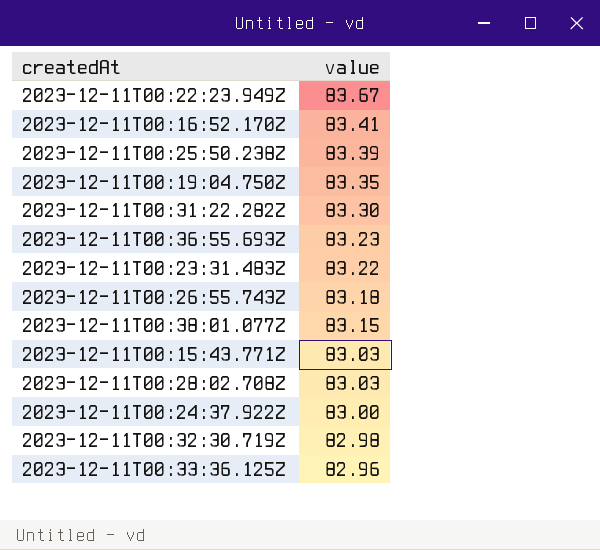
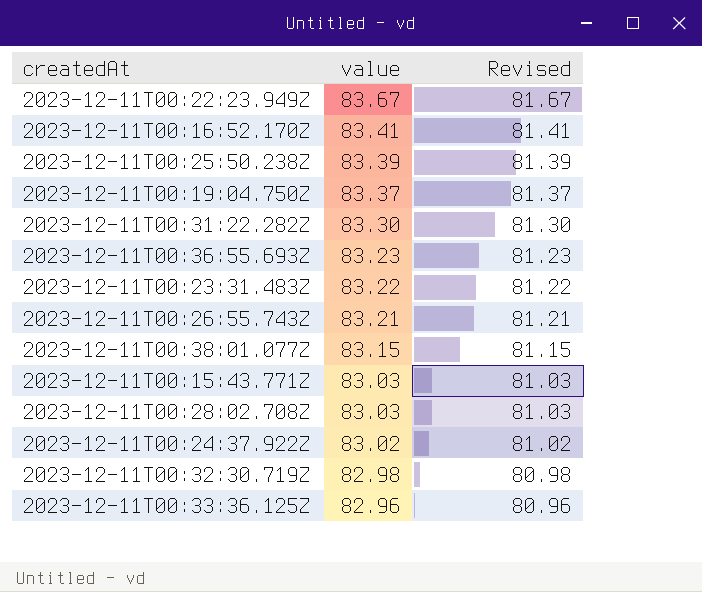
column Revised | formula: none -> [value] - 2
2023-12-11T00:19:04.750Z | value: 83.35 -> 83.37
2023-12-11T00:26:55.743Z | value: 83.18 -> 83.21
2023-12-11T00:24:37.922Z | value: 83.00 -> 83.02

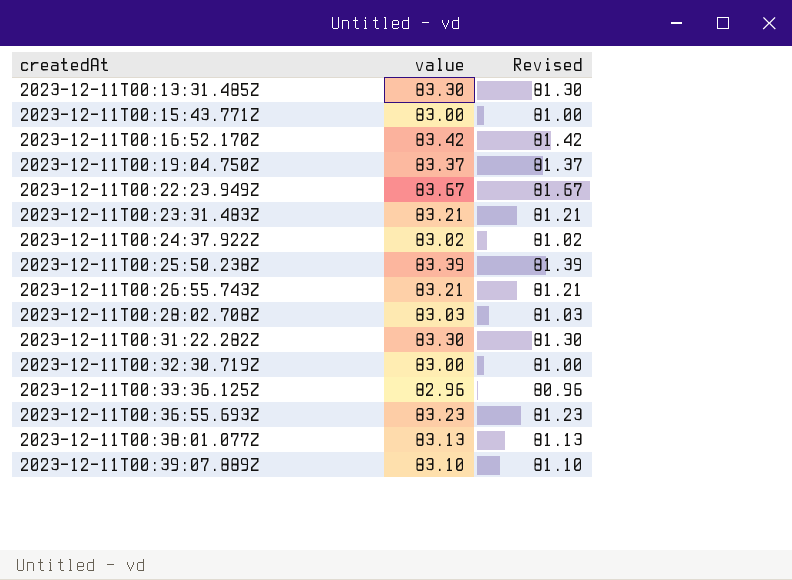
row order: value descending -> createdAt ascending
row 2023-12-11T00:13:31.485Z: none -> 83.30 | 81.30
2023-12-11T00:15:43.771Z | value: 83.03 -> 83.00
2023-12-11T00:15:43.771Z | Revised: 81.03 -> 81.00
2023-12-11T00:16:52.170Z | value: 83.41 -> 83.42
2023-12-11T00:16:52.170Z | Revised: 81.41 -> 81.42
2023-12-11T00:23:31.483Z | value: 83.22 -> 83.21
2023-12-11T00:23:31.483Z | Revised: 81.22 -> 81.21
2023-12-11T00:32:30.719Z | value: 82.98 -> 83.00
2023-12-11T00:32:30.719Z | Revised: 80.98 -> 81.00
2023-12-11T00:38:01.077Z | value: 83.15 -> 83.13
2023-12-11T00:38:01.077Z | Revised: 81.15 -> 81.13
row 2023-12-11T00:39:07.889Z: none -> 83.10 | 81.10

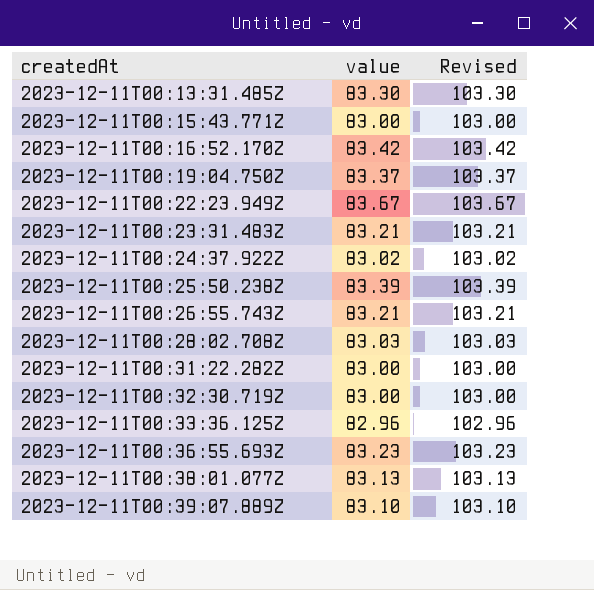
column Revised | formula: [value] - 2 -> [value] + 20
2023-12-11T00:31:22.282Z | value: 83.30 -> 83.00

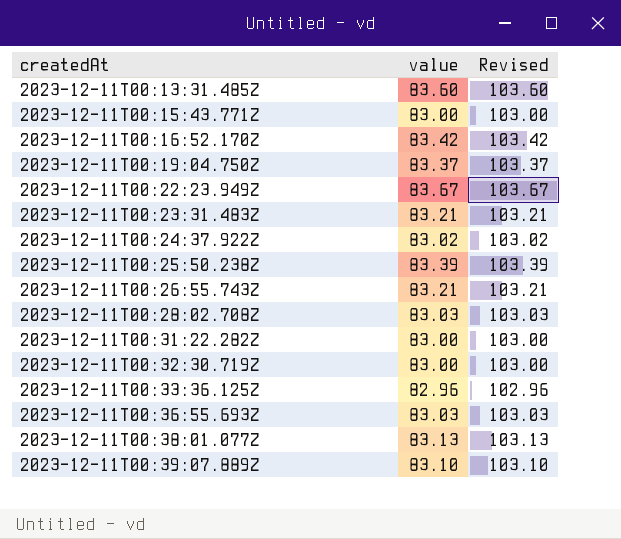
2023-12-11T00:13:31.485Z | value: 83.30 -> 83.60
2023-12-11T00:13:31.485Z | Revised: 103.30 -> 103.60
2023-12-11T00:36:55.693Z | value: 83.23 -> 83.03
2023-12-11T00:36:55.693Z | Revised: 103.23 -> 103.03

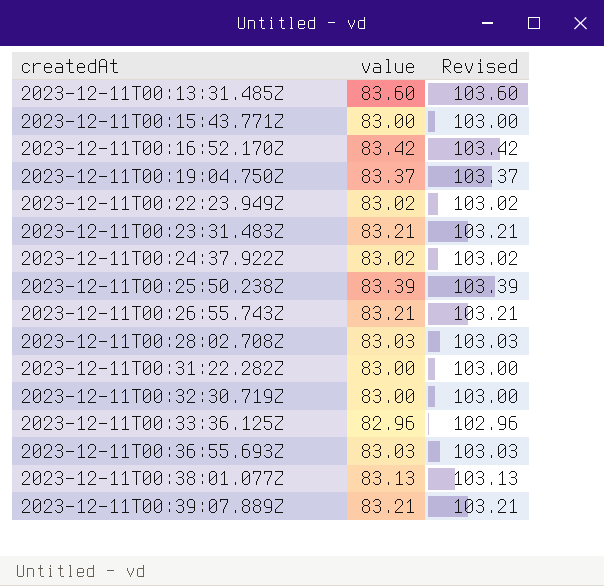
2023-12-11T00:22:23.949Z | value: 83.67 -> 83.02
2023-12-11T00:22:23.949Z | Revised: 103.67 -> 103.02
2023-12-11T00:39:07.889Z | value: 83.10 -> 83.21
2023-12-11T00:39:07.889Z | Revised: 103.10 -> 103.21

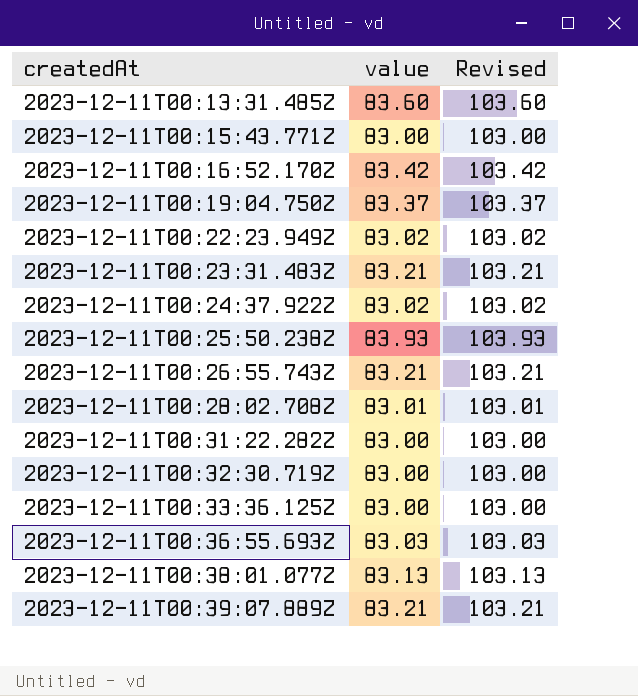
2023-12-11T00:25:50.238Z | value: 83.39 -> 83.93
2023-12-11T00:25:50.238Z | Revised: 103.39 -> 103.93
2023-12-11T00:28:02.708Z | value: 83.03 -> 83.01
2023-12-11T00:28:02.708Z | Revised: 103.03 -> 103.01
2023-12-11T00:33:36.125Z | value: 82.96 -> 83.00
2023-12-11T00:33:36.125Z | Revised: 102.96 -> 103.00

